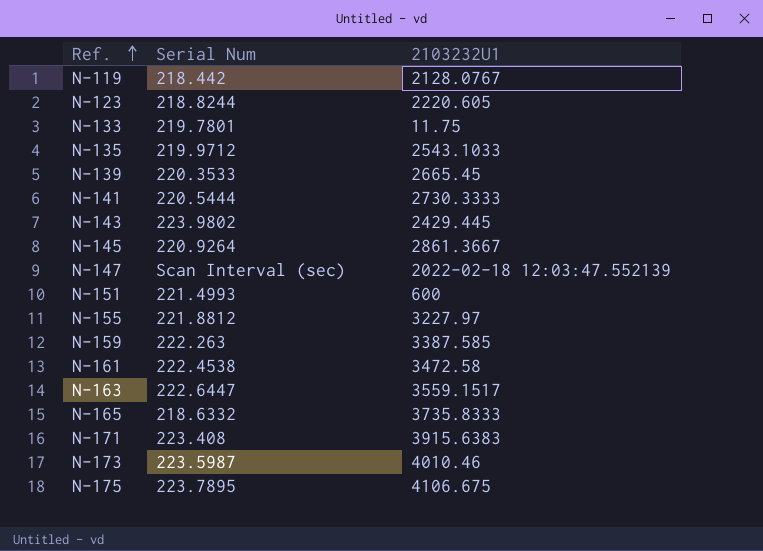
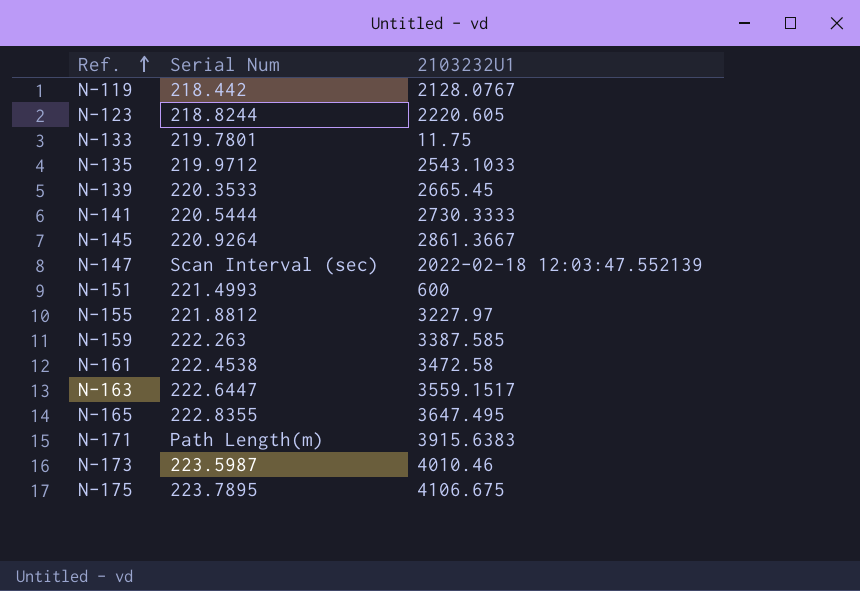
row N-143: 223.9802 | 2429.445 -> none
N-165 | Serial Num: 218.6332 -> 222.8355
N-165 | 2103232U1: 3735.8333 -> 3647.495
N-171 | Serial Num: 223.408 -> Path Length(m)

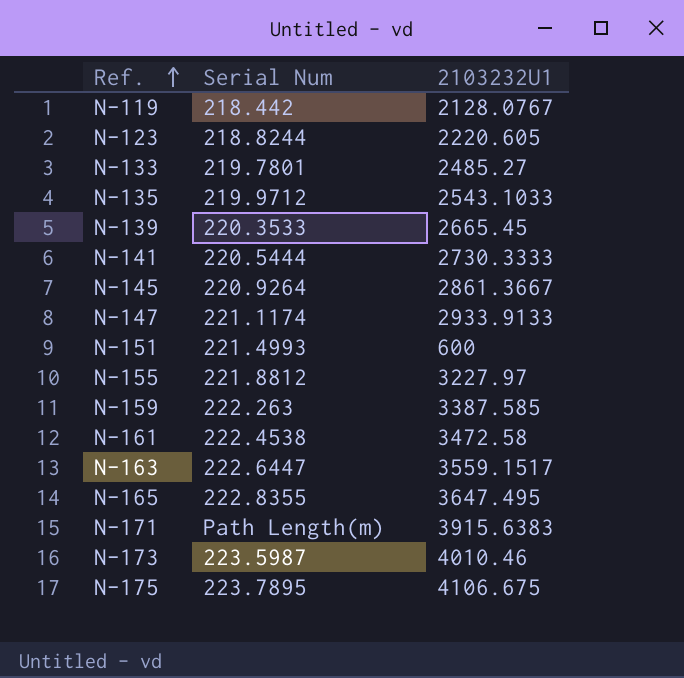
N-133 | 2103232U1: 11.75 -> 2485.27
N-147 | Serial Num: Scan Interval (sec) -> 221.1174
N-147 | 2103232U1: 2022-02-18 12:03:47.552139 -> 2933.9133

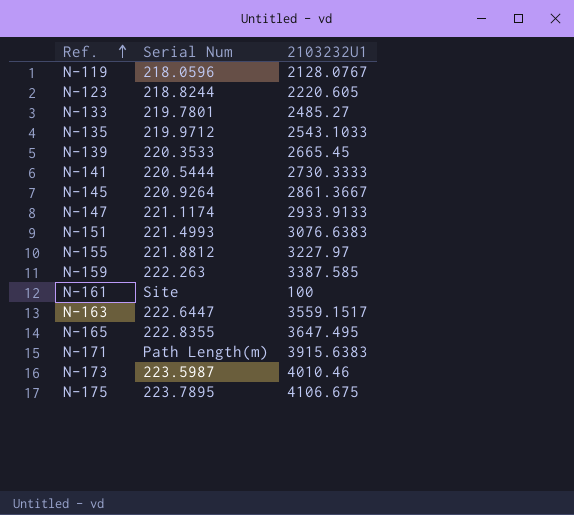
N-119 | Serial Num: 218.442 -> 218.0596
N-151 | 2103232U1: 600 -> 3076.6383
N-161 | Serial Num: 222.4538 -> Site
N-161 | 2103232U1: 3472.58 -> 100

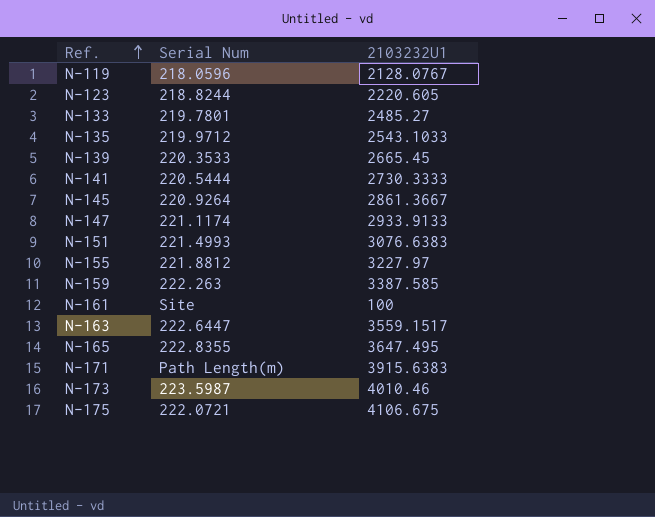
N-175 | Serial Num: 223.7895 -> 222.0721

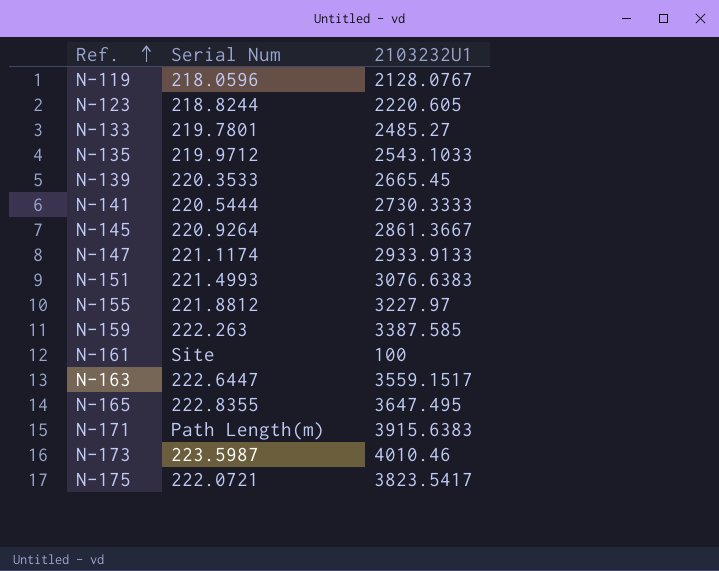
N-175 | 2103232U1: 4106.675 -> 3823.5417

